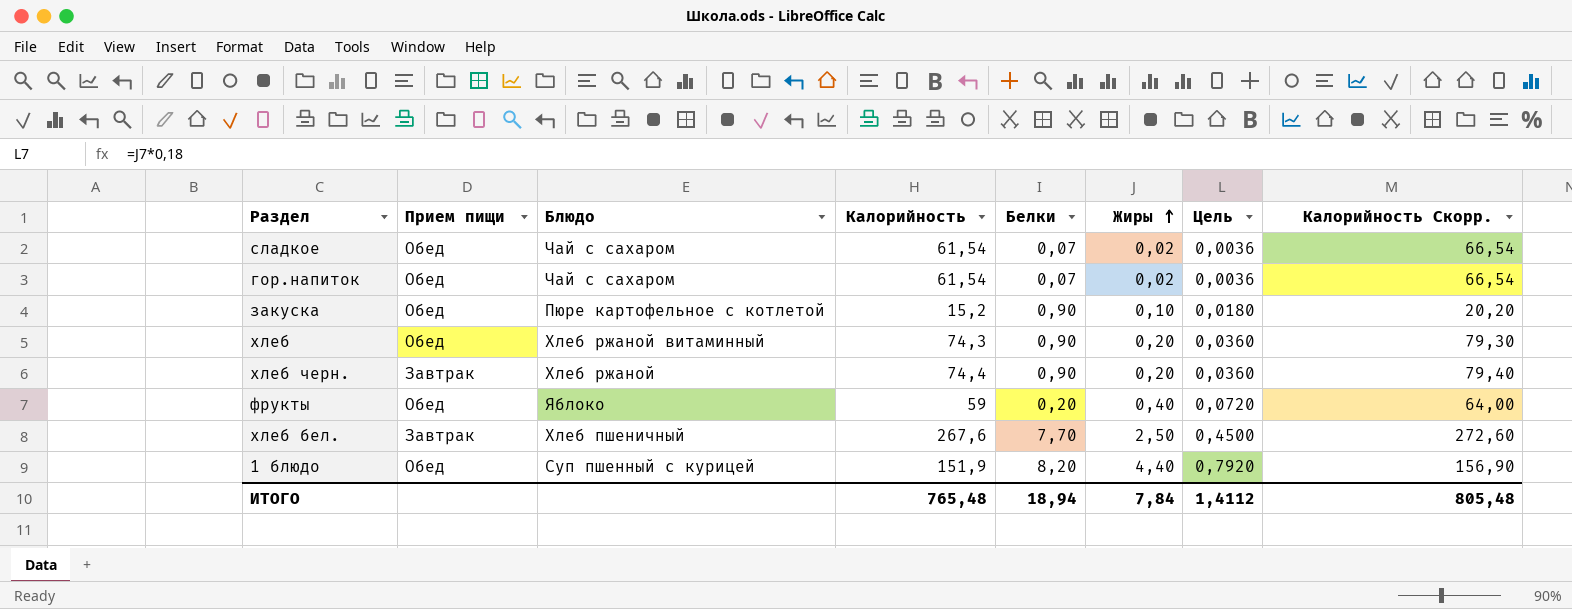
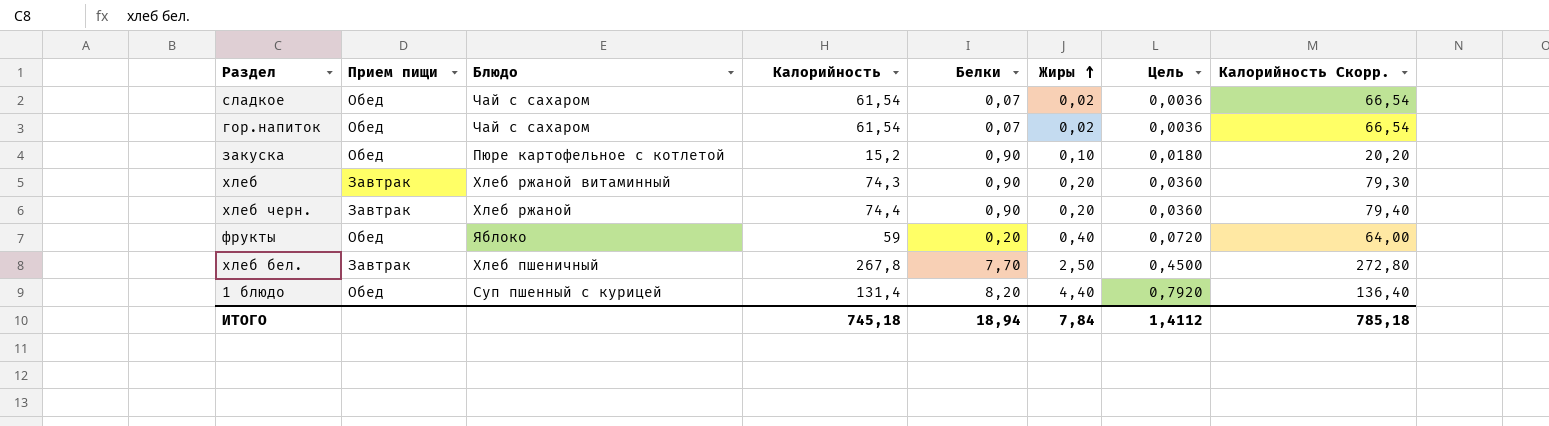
хлеб | Прием пищи: Обед -> Завтрак
хлеб бел. | Калорийность: 267,6 -> 267,8
хлеб бел. | Калорийность Скорр.: 272,60 -> 272,80
1 блюдо | Калорийность: 151,9 -> 131,4
1 блюдо | Калорийность Скорр.: 156,90 -> 136,40
ИТОГО | Калорийность: 765,48 -> 745,18
ИТОГО | Калорийность Скорр.: 805,48 -> 785,18

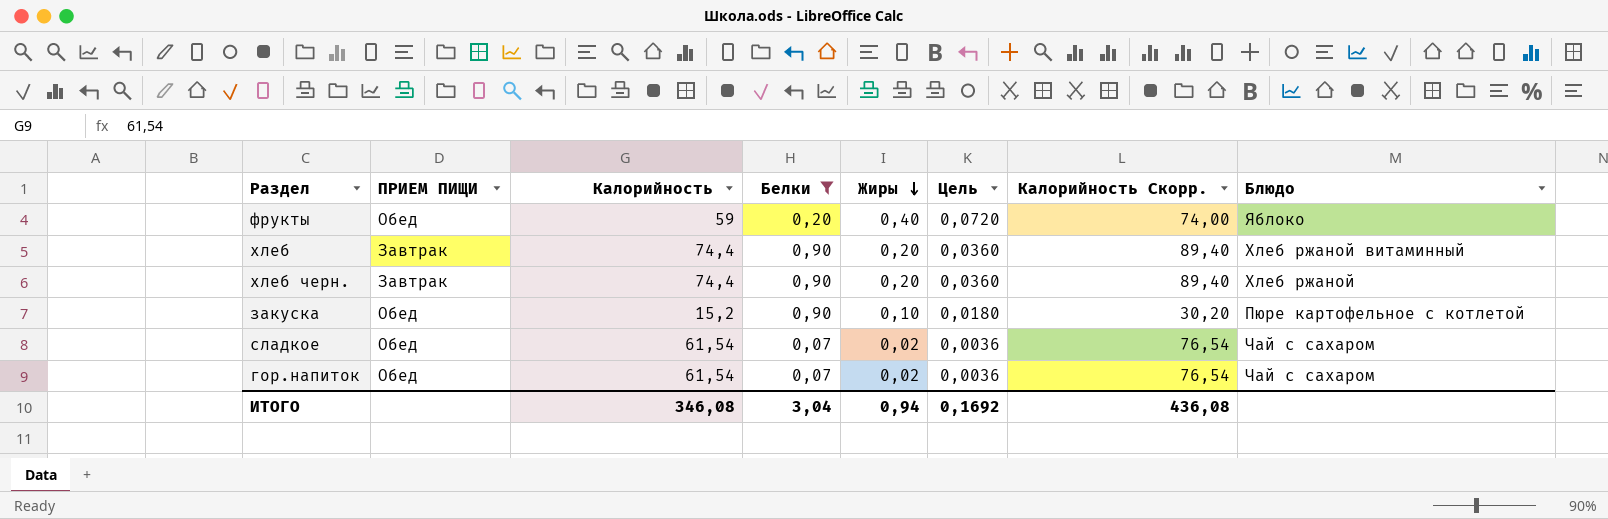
filter: none -> Белки <= 0,90
row order: Жиры ascending -> Жиры descending
column name: Прием пищи -> ПРИЕМ ПИЩИ
column Калорийность Скорр. | formula: [Калорийность] + 5 -> [Калорийность] + 15
column Блюдо | position: 3 -> 8
хлеб | Калорийность: 74,3 -> 74,4
ИТОГО | Калорийность: 745,18 -> 346,08
ИТОГО | Белки: 18,94 -> 3,04
ИТОГО | Жиры: 7,84 -> 0,94
ИТОГО | Цель: 1,4112 -> 0,1692
ИТОГО | Калорийность Скорр.: 785,18 -> 436,08

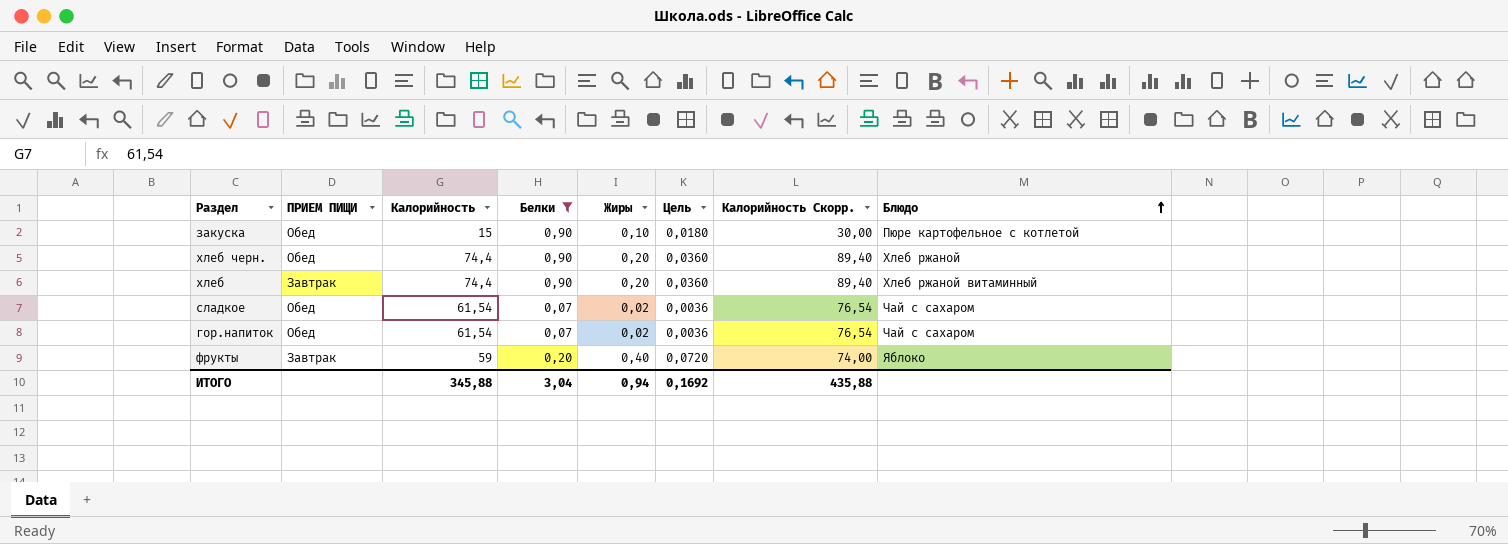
row order: Жиры descending -> Блюдо ascending
закуска | Калорийность: 15,2 -> 15
закуска | Калорийность Скорр.: 30,20 -> 30,00
хлеб черн. | ПРИЕМ ПИЩИ: Завтрак -> Обед
фрукты | ПРИЕМ ПИЩИ: Обед -> Завтрак
ИТОГО | Калорийность: 346,08 -> 345,88
ИТОГО | Калорийность Скорр.: 436,08 -> 435,88

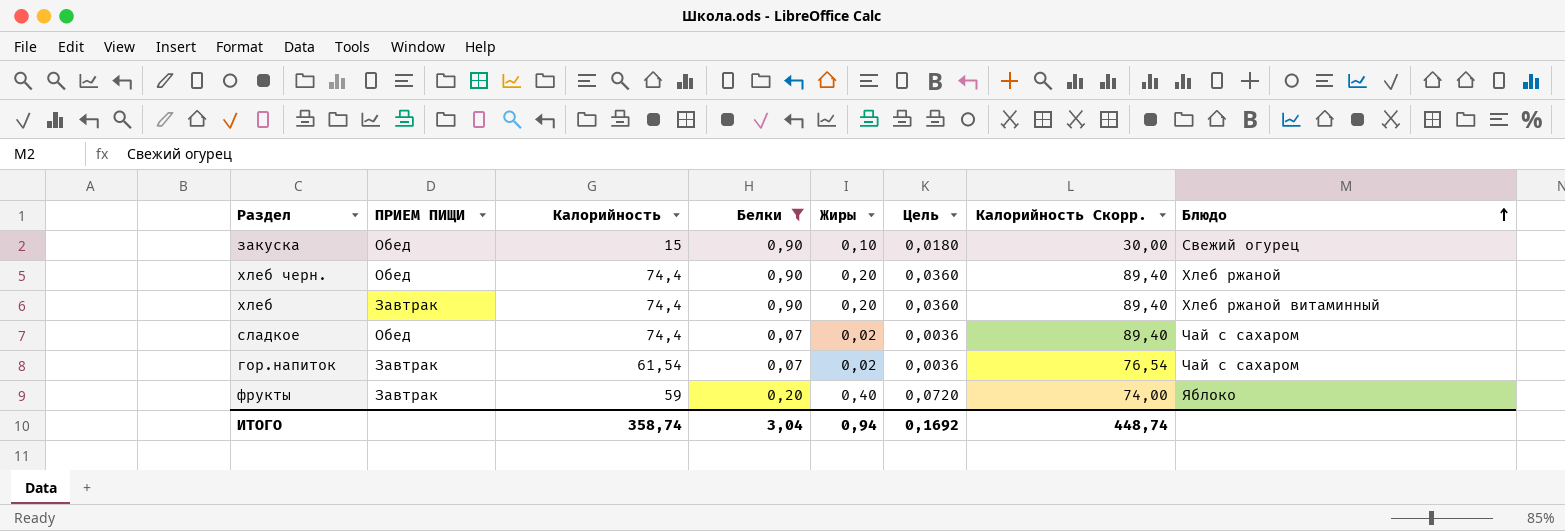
закуска | Блюдо: Пюре картофельное с котлетой -> Свежий огурец
сладкое | Калорийность: 61,54 -> 74,4
сладкое | Калорийность Скорр.: 76,54 -> 89,40
гор.напиток | ПРИЕМ ПИЩИ: Обед -> Завтрак
ИТОГО | Калорийность: 345,88 -> 358,74
ИТОГО | Калорийность Скорр.: 435,88 -> 448,74

